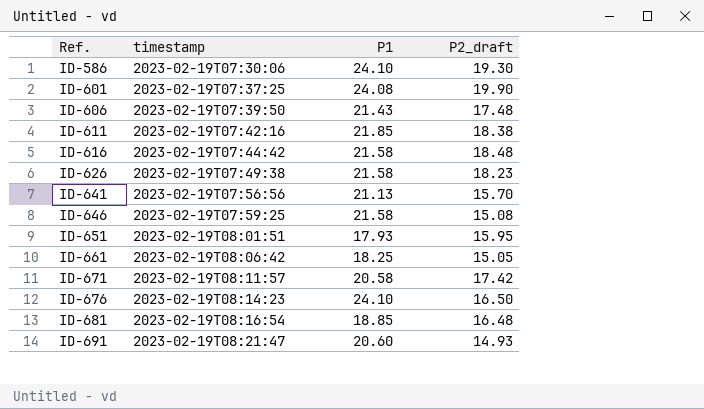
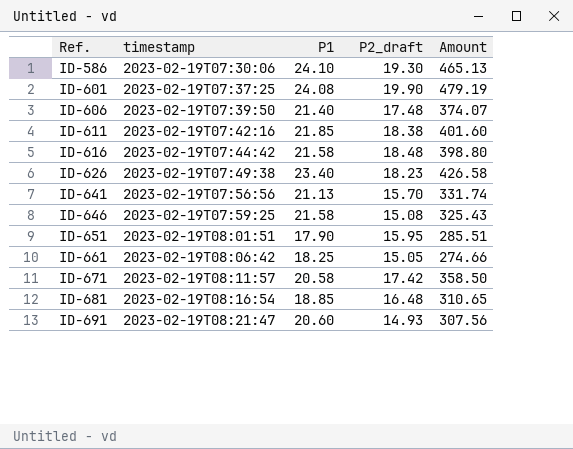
column Amount | formula: none -> [P1] * [P2_draft]
row ID-676: 2023-02-19T08:14:23 | 24.10 | 16.50 -> none
ID-606 | P1: 21.43 -> 21.40
ID-626 | P1: 21.58 -> 23.40
ID-651 | P1: 17.93 -> 17.90

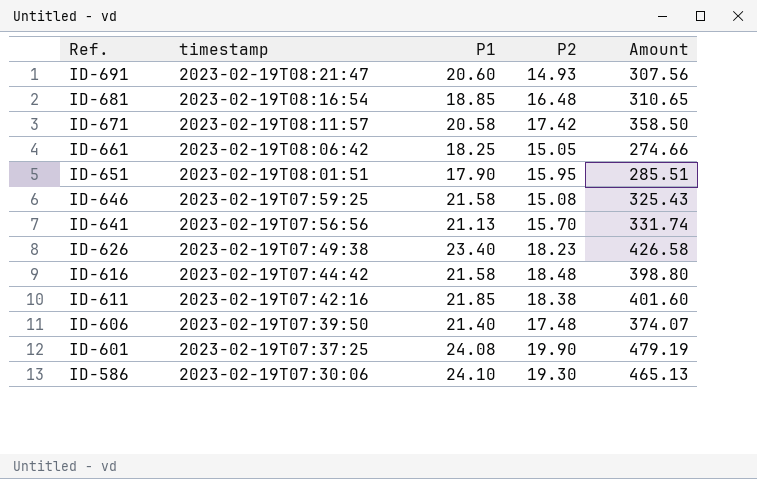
row order: Ref. ascending -> Ref. descending
column name: P2_draft -> P2

